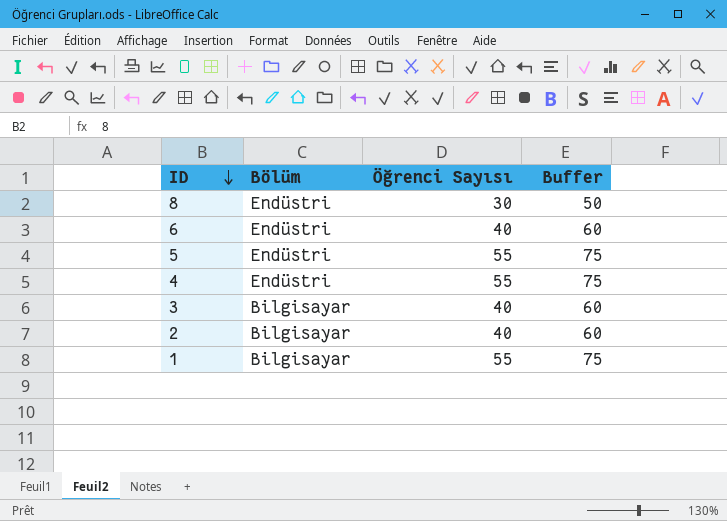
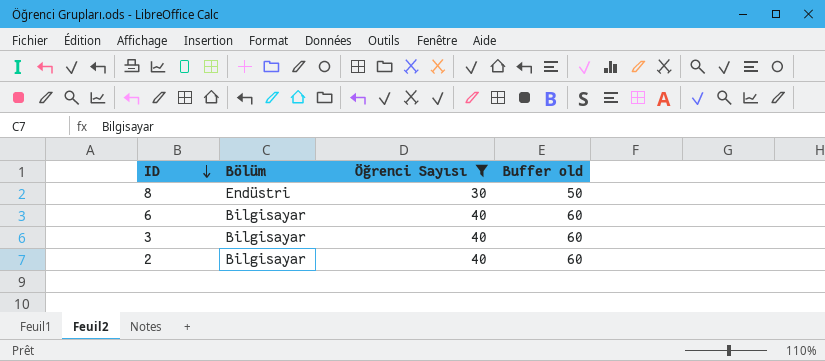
filter: none -> Öğrenci Sayısı != 55
column name: Buffer -> Buffer old
6 | Bölüm: Endüstri -> Bilgisayar

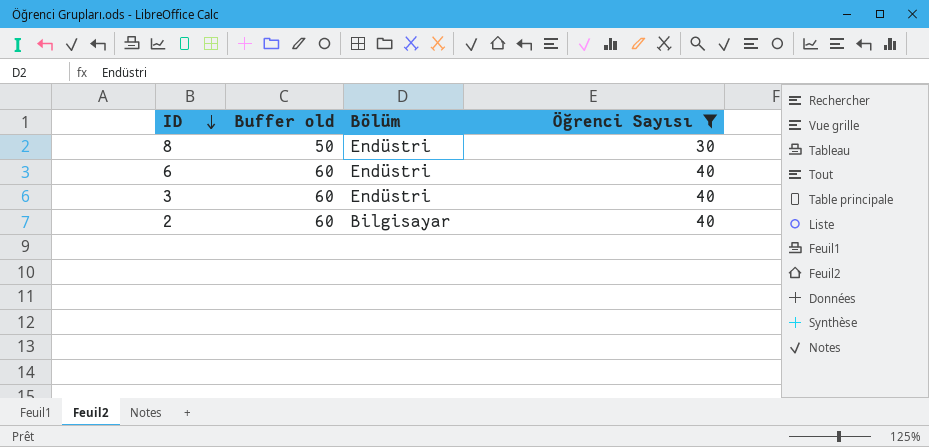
column Buffer old | position: 4 -> 2
6 | Bölüm: Bilgisayar -> Endüstri
3 | Bölüm: Bilgisayar -> Endüstri

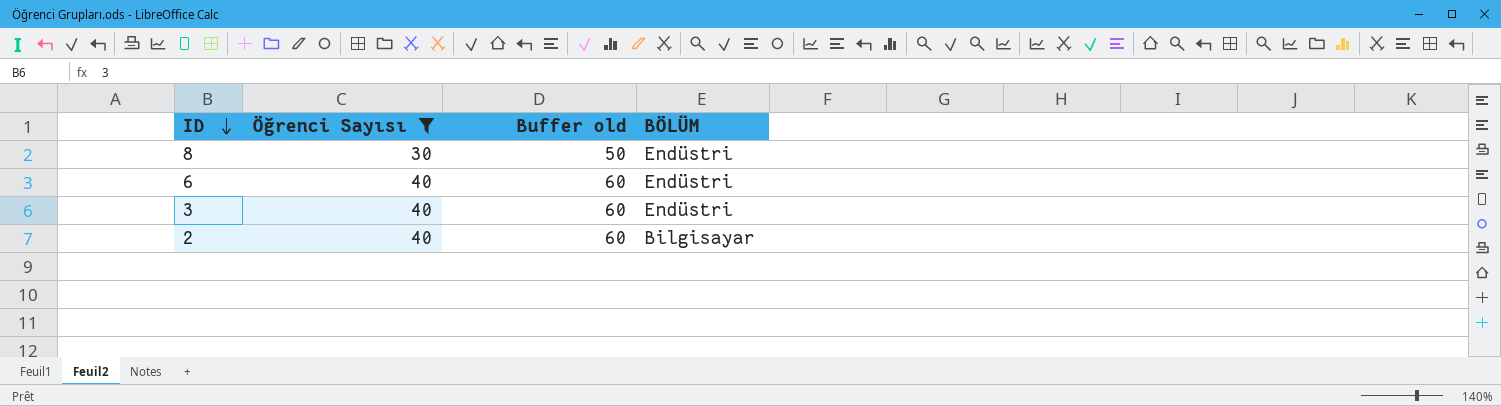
column Öğrenci Sayısı | position: 4 -> 2
column name: Bölüm -> BÖLÜM

